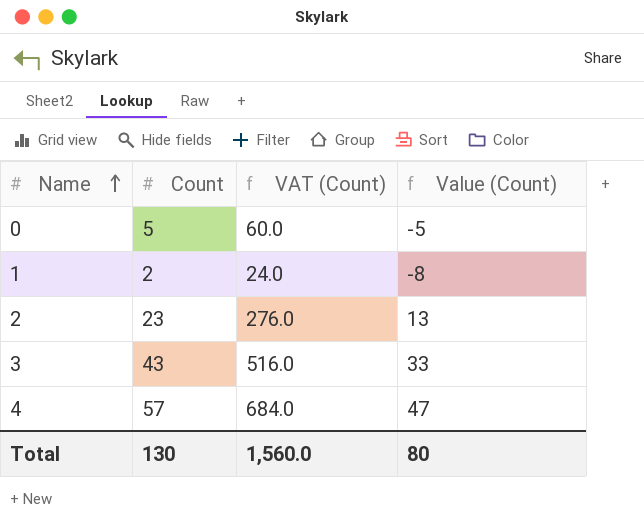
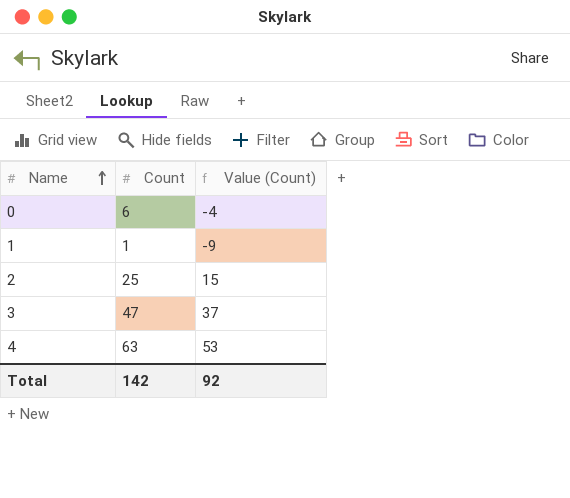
column VAT (Count) | formula: [Count] * 12 -> none
0 | Count: 5 -> 6
0 | Value (Count): -5 -> -4
1 | Count: 2 -> 1
1 | Value (Count): -8 -> -9
2 | Count: 23 -> 25
2 | Value (Count): 13 -> 15
3 | Count: 43 -> 47
3 | Value (Count): 33 -> 37
4 | Count: 57 -> 63
4 | Value (Count): 47 -> 53
Total | Count: 130 -> 142
Total | Value (Count): 80 -> 92

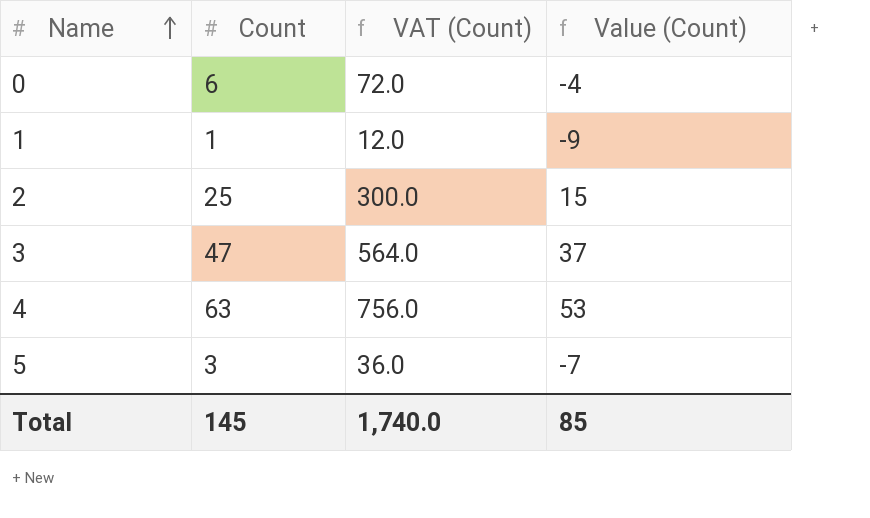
column VAT (Count) | formula: none -> [Count] * 12
row 5: none -> 3 | 36.0 | -7
Total | Count: 142 -> 145
Total | Value (Count): 92 -> 85

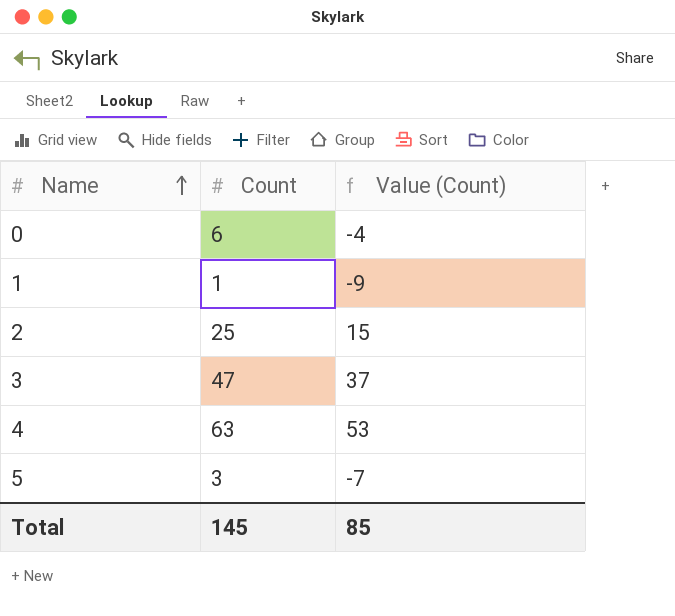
column VAT (Count) | formula: [Count] * 12 -> none

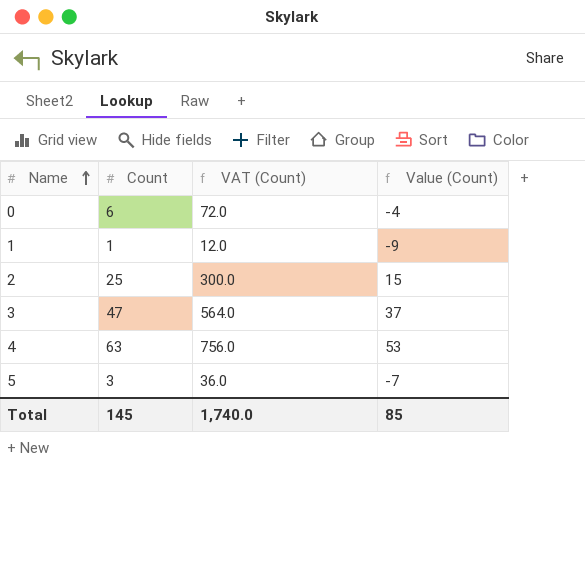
column VAT (Count) | formula: none -> [Count] * 12

